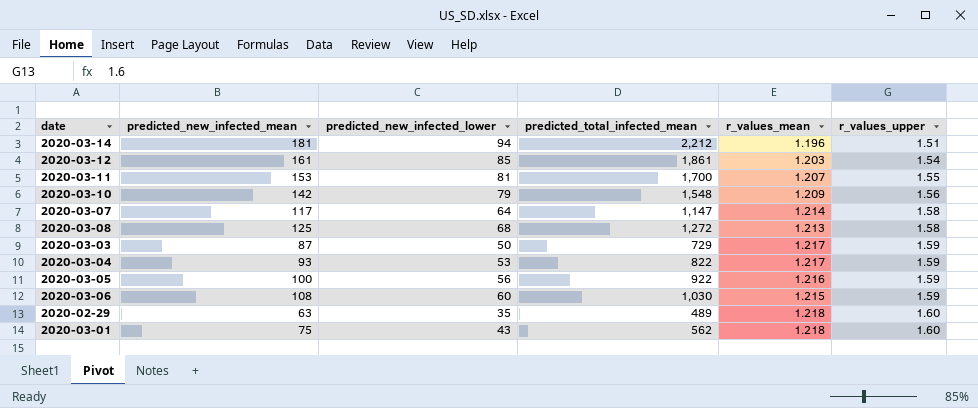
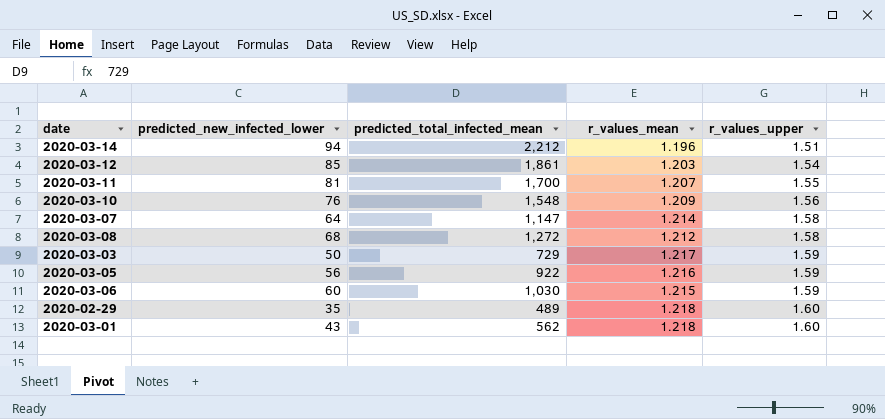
column predicted_new_infected_mean | position: 2 -> none
row 2020-03-04: 93 | 53 | 822 | 1.217 | 1.59 -> none
2020-03-10 | predicted_new_infected_lower: 79 -> 76
2020-03-08 | r_values_mean: 1.213 -> 1.212

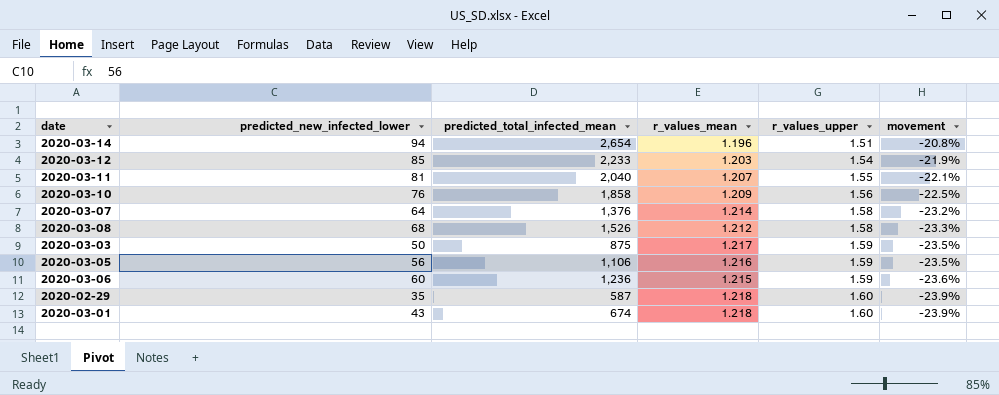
column movement | formula: none -> ([r_values_mean] - [r_values_upper]) / [r_values_upper]
2020-03-14 | predicted_total_infected_mean: 2,212 -> 2,654
2020-03-12 | predicted_total_infected_mean: 1,861 -> 2,233
2020-03-11 | predicted_total_infected_mean: 1,700 -> 2,040
2020-03-10 | predicted_total_infected_mean: 1,548 -> 1,858
2020-03-07 | predicted_total_infected_mean: 1,147 -> 1,376
2020-03-08 | predicted_total_infected_mean: 1,272 -> 1,526
2020-03-03 | predicted_total_infected_mean: 729 -> 875
2020-03-05 | predicted_total_infected_mean: 922 -> 1,106
2020-03-06 | predicted_total_infected_mean: 1,030 -> 1,236
2020-02-29 | predicted_total_infected_mean: 489 -> 587
2020-03-01 | predicted_total_infected_mean: 562 -> 674

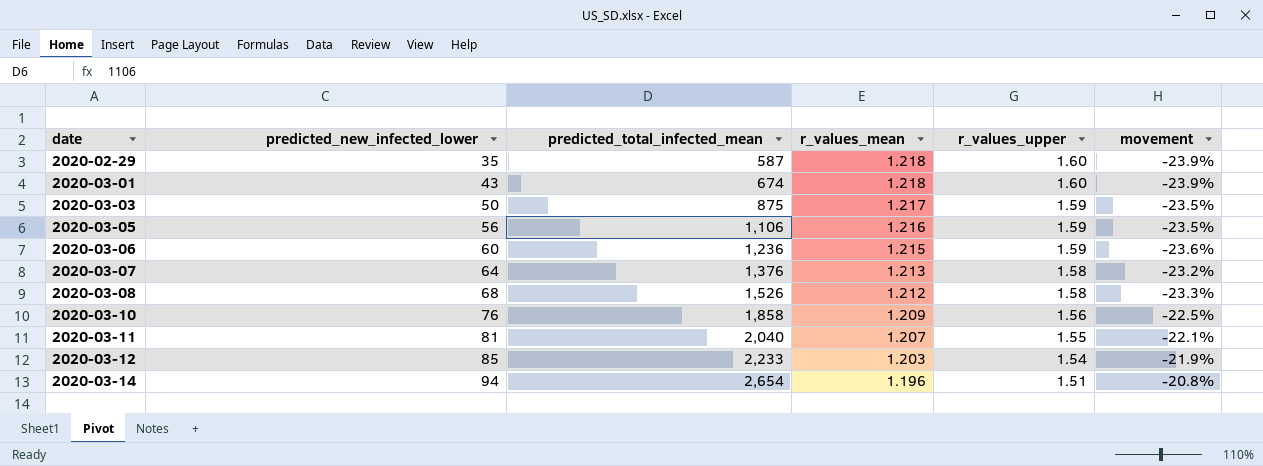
row order: r_values_upper ascending -> date ascending
2020-03-07 | r_values_mean: 1.214 -> 1.213

